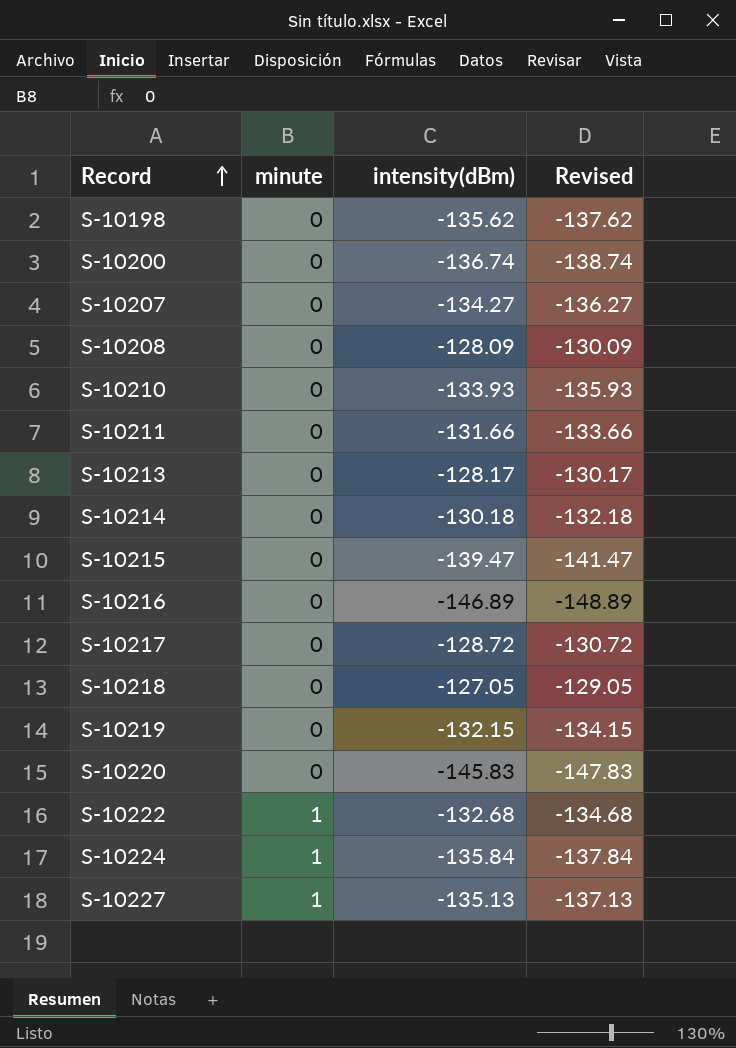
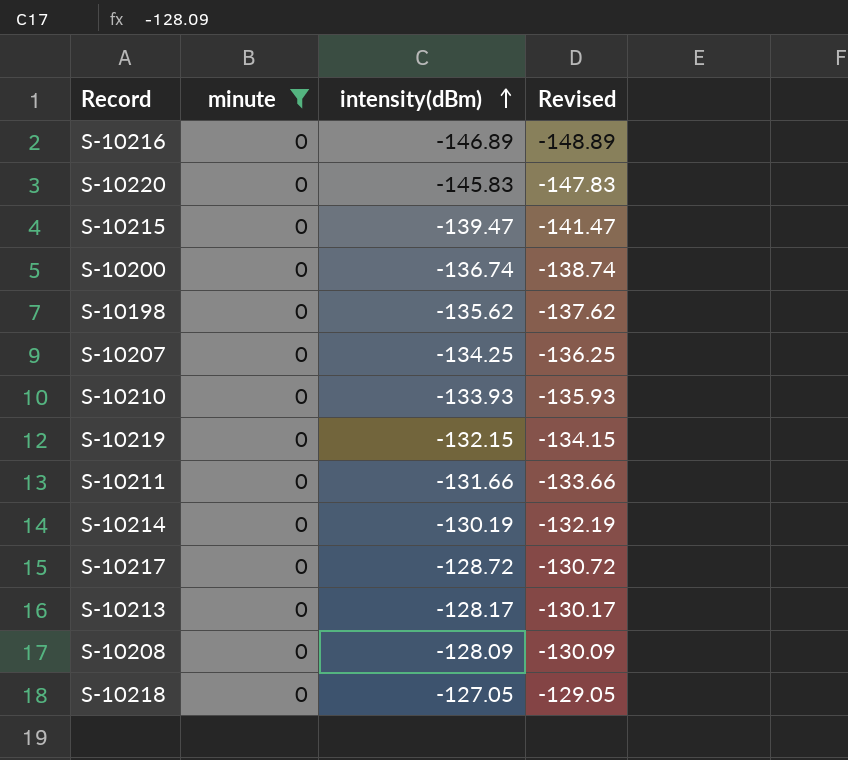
filter: none -> minute = 0
row order: Record ascending -> intensity(dBm) ascending
S-10207 | intensity(dBm): -134.27 -> -134.25
S-10207 | Revised: -136.27 -> -136.25
S-10214 | intensity(dBm): -130.18 -> -130.19
S-10214 | Revised: -132.18 -> -132.19

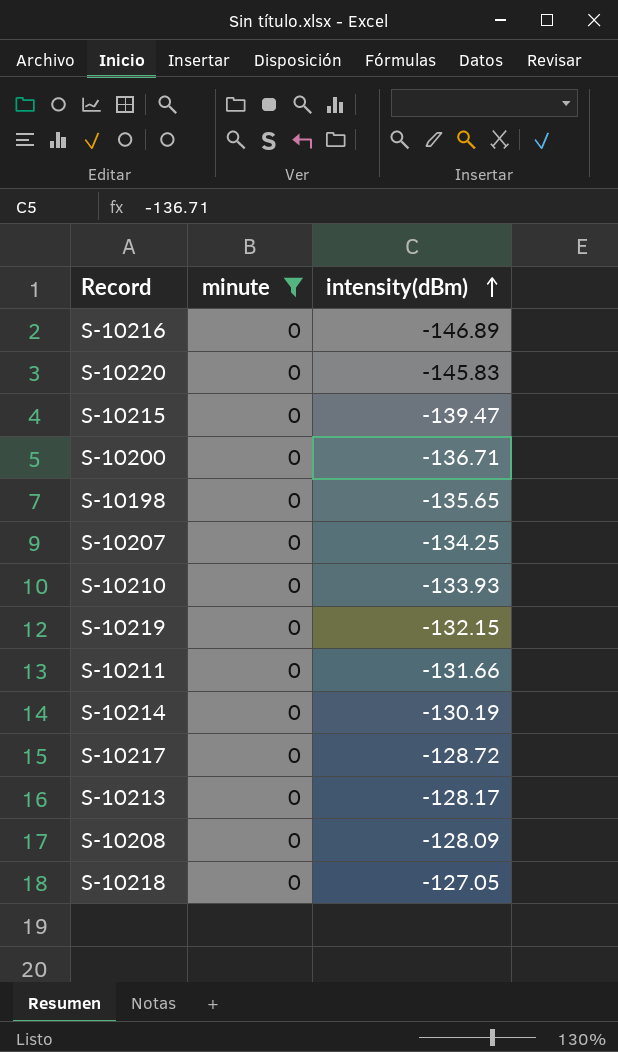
column Revised | formula: [intensity(dBm)] - 2 -> none
S-10200 | intensity(dBm): -136.74 -> -136.71
S-10198 | intensity(dBm): -135.62 -> -135.65

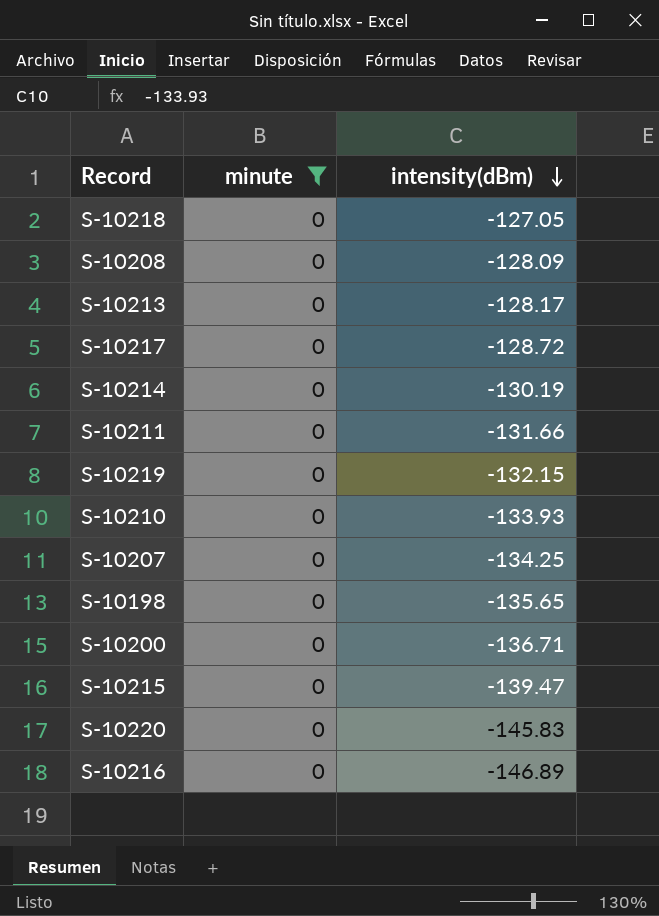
row order: intensity(dBm) ascending -> intensity(dBm) descending

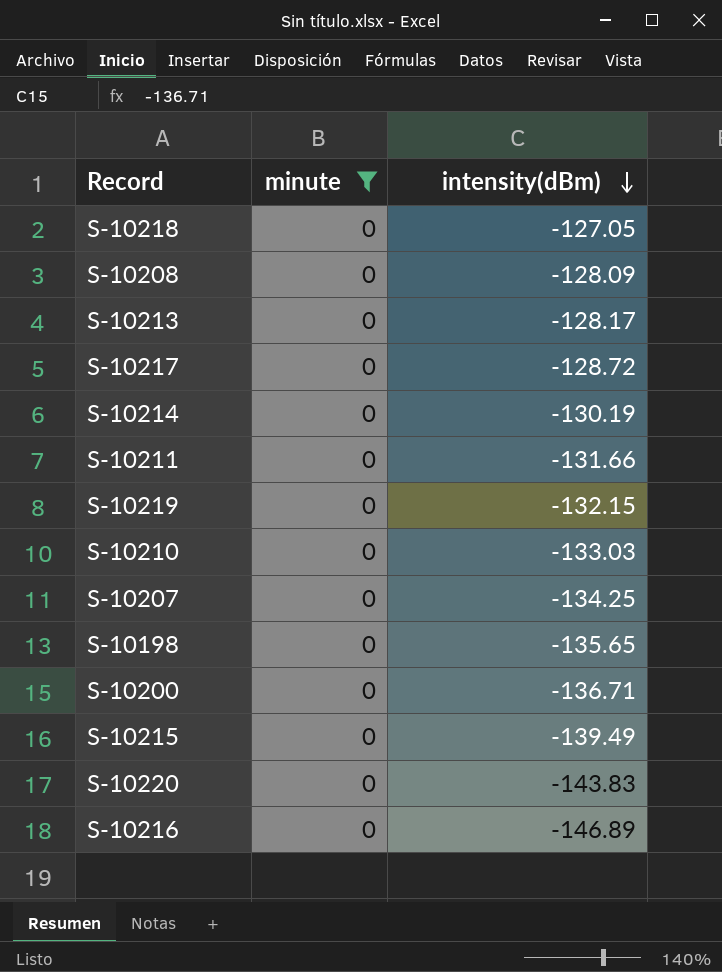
S-10210 | intensity(dBm): -133.93 -> -133.03
S-10215 | intensity(dBm): -139.47 -> -139.49
S-10220 | intensity(dBm): -145.83 -> -143.83

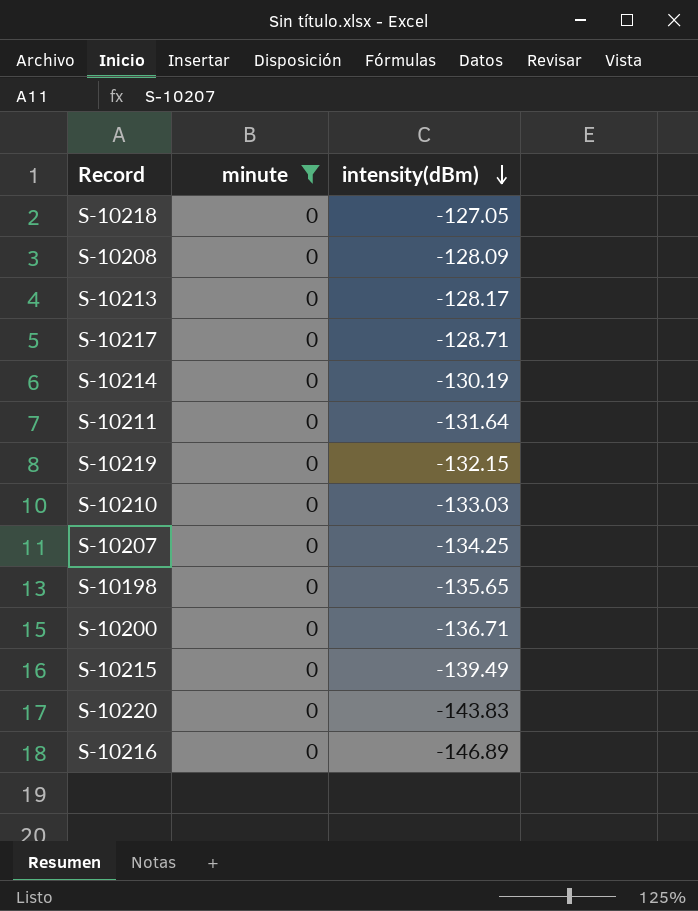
S-10217 | intensity(dBm): -128.72 -> -128.71
S-10211 | intensity(dBm): -131.66 -> -131.64

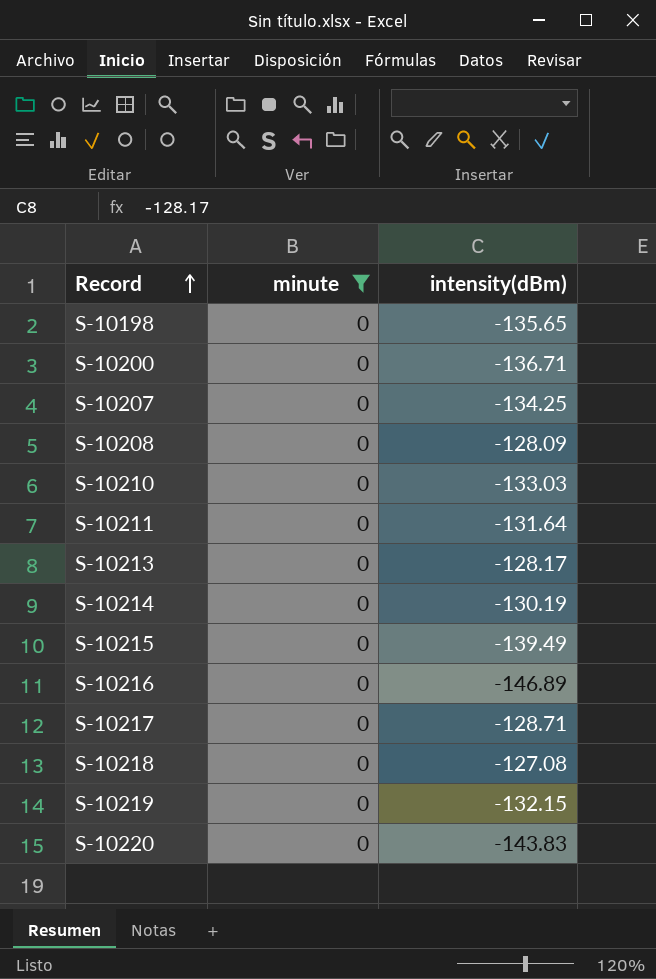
row order: intensity(dBm) descending -> Record ascending
S-10218 | intensity(dBm): -127.05 -> -127.08

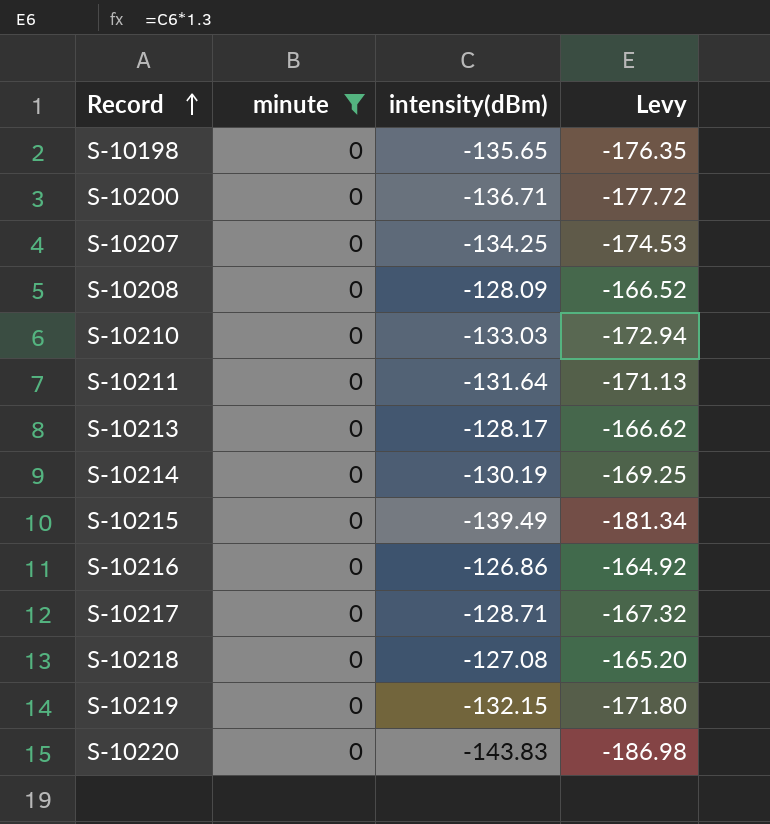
column Levy | formula: none -> [intensity(dBm)] * 1.3
S-10216 | intensity(dBm): -146.89 -> -126.86

